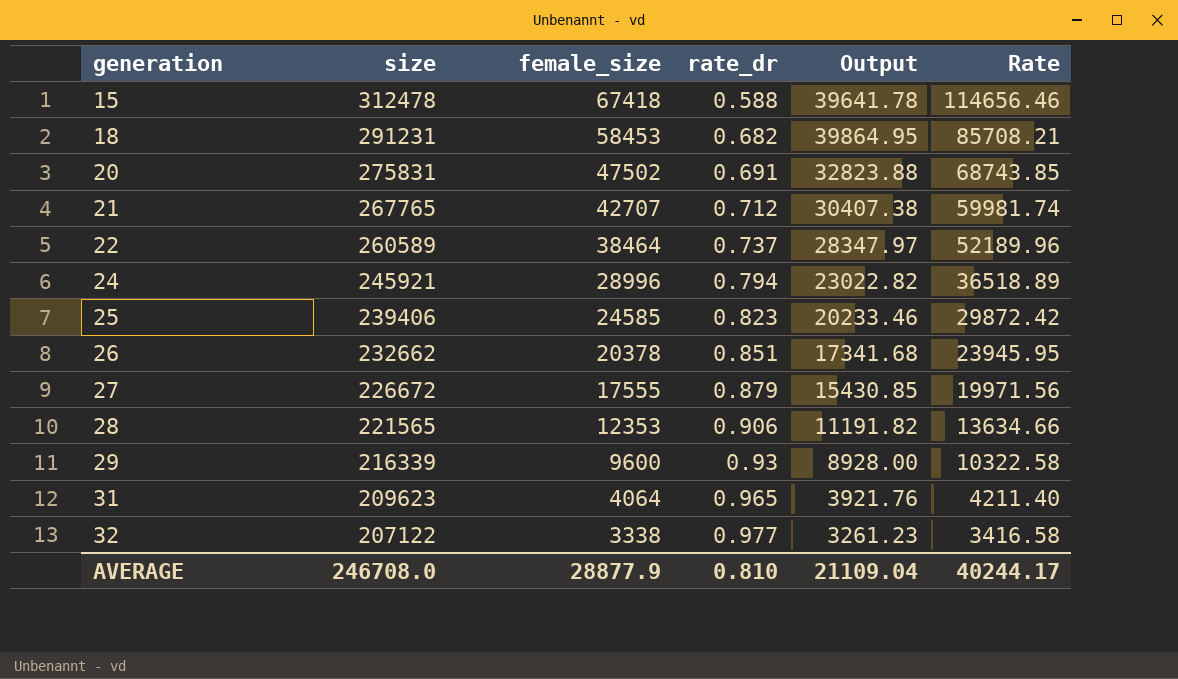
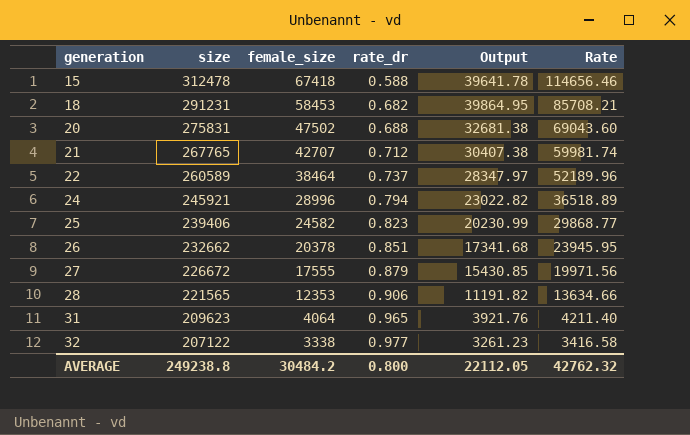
row 29: 216339 | 9600 | 0.93 | 8928.00 | 10322.58 -> none
20 | rate_dr: 0.691 -> 0.688
20 | Output: 32823.88 -> 32681.38
20 | Rate: 68743.85 -> 69043.60
25 | female_size: 24585 -> 24582
25 | Output: 20233.46 -> 20230.99
25 | Rate: 29872.42 -> 29868.77
AVERAGE | size: 246708.0 -> 249238.8
AVERAGE | female_size: 28877.9 -> 30484.2
AVERAGE | rate_dr: 0.810 -> 0.800
AVERAGE | Output: 21109.04 -> 22112.05
AVERAGE | Rate: 40244.17 -> 42762.32

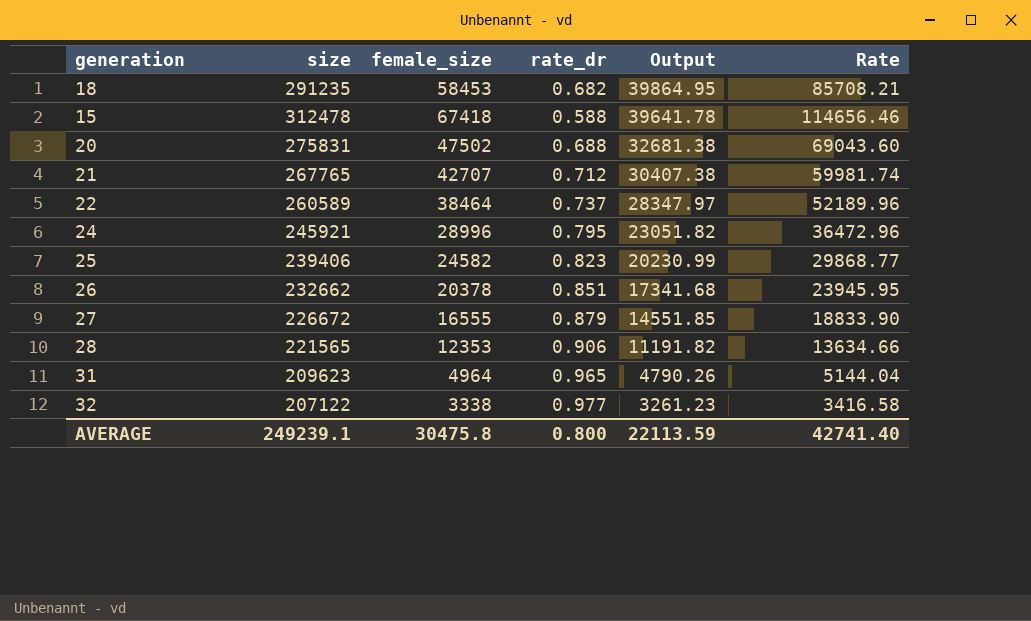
row order: generation ascending -> Output descending
18 | size: 291231 -> 291235
24 | rate_dr: 0.794 -> 0.795
24 | Output: 23022.82 -> 23051.82
24 | Rate: 36518.89 -> 36472.96
27 | female_size: 17555 -> 16555
27 | Output: 15430.85 -> 14551.85
27 | Rate: 19971.56 -> 18833.90
31 | female_size: 4064 -> 4964
31 | Output: 3921.76 -> 4790.26
31 | Rate: 4211.40 -> 5144.04
AVERAGE | size: 249238.8 -> 249239.1
AVERAGE | female_size: 30484.2 -> 30475.8
AVERAGE | Output: 22112.05 -> 22113.59
AVERAGE | Rate: 42762.32 -> 42741.40

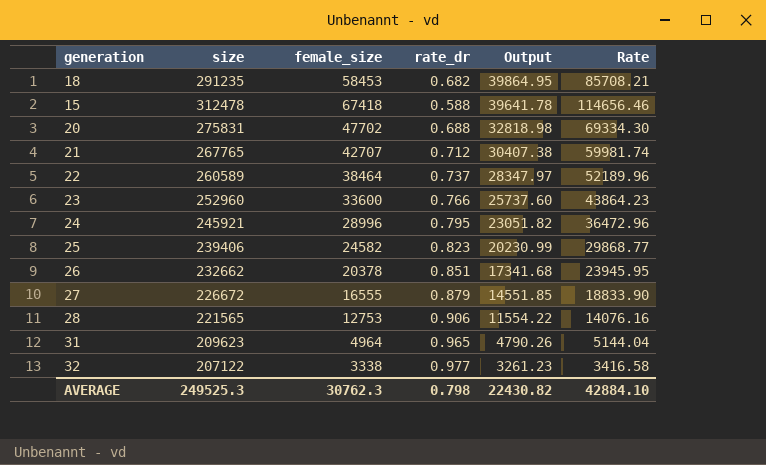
20 | female_size: 47502 -> 47702
20 | Output: 32681.38 -> 32818.98
20 | Rate: 69043.60 -> 69334.30
row 23: none -> 252960 | 33600 | 0.766 | 25737.60 | 43864.23
28 | female_size: 12353 -> 12753
28 | Output: 11191.82 -> 11554.22
28 | Rate: 13634.66 -> 14076.16
AVERAGE | size: 249239.1 -> 249525.3
AVERAGE | female_size: 30475.8 -> 30762.3
AVERAGE | rate_dr: 0.800 -> 0.798
AVERAGE | Output: 22113.59 -> 22430.82
AVERAGE | Rate: 42741.40 -> 42884.10

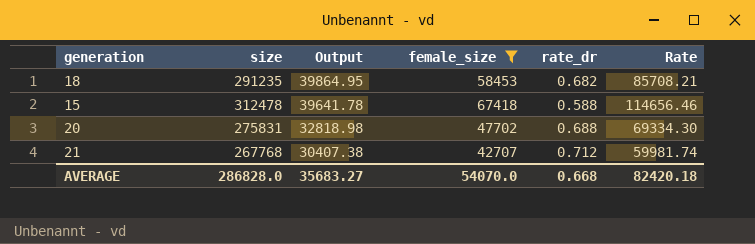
filter: none -> female_size >= 42707
column Output | position: 5 -> 3
21 | size: 267765 -> 267768
AVERAGE | size: 249525.3 -> 286828.0
AVERAGE | Output: 22430.82 -> 35683.27
AVERAGE | female_size: 30762.3 -> 54070.0
AVERAGE | rate_dr: 0.798 -> 0.668
AVERAGE | Rate: 42884.10 -> 82420.18

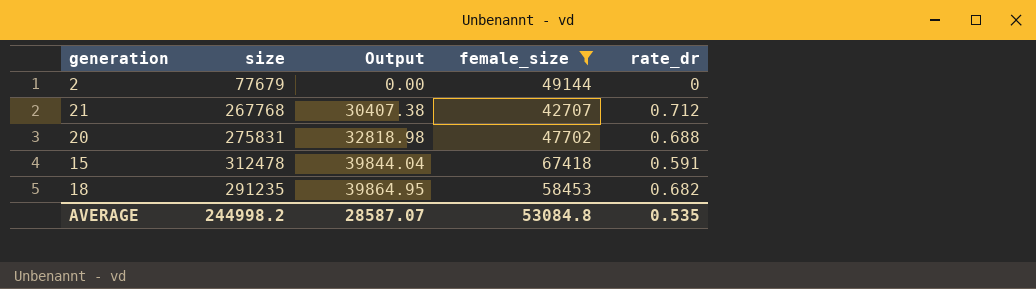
row order: Output descending -> Output ascending
column Rate | formula: [female_size] / [rate_dr] -> none
row 2: none -> 77679 | 0.00 | 49144 | 0
15 | Output: 39641.78 -> 39844.04
15 | rate_dr: 0.588 -> 0.591
AVERAGE | size: 286828.0 -> 244998.2
AVERAGE | Output: 35683.27 -> 28587.07
AVERAGE | female_size: 54070.0 -> 53084.8
AVERAGE | rate_dr: 0.668 -> 0.535

